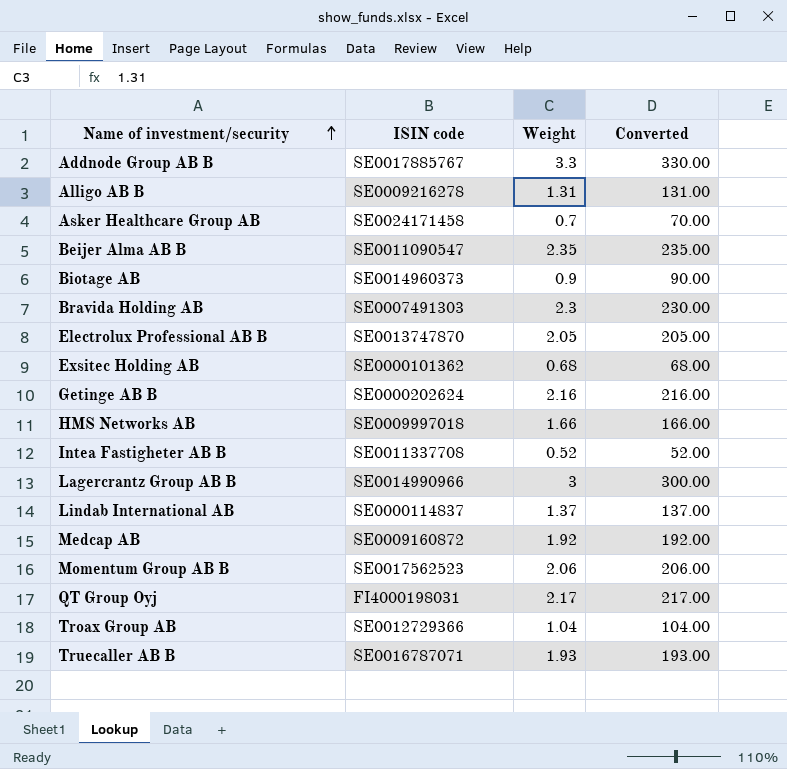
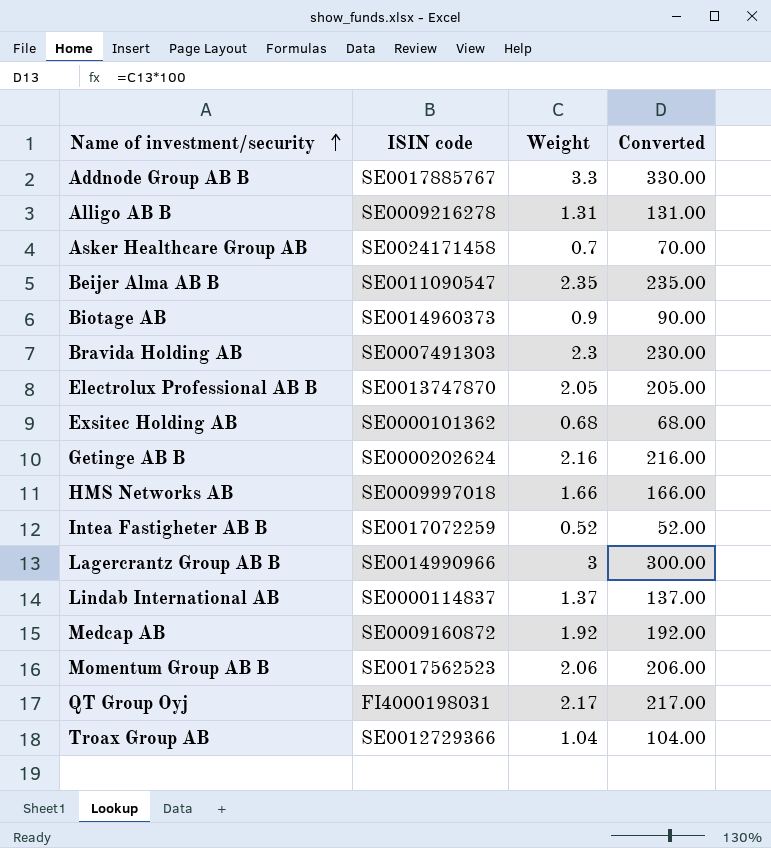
row Truecaller AB B: SE0016787071 | 1.93 | 193.00 -> none
Intea Fastigheter AB B | ISIN code: SE0011337708 -> SE0017072259

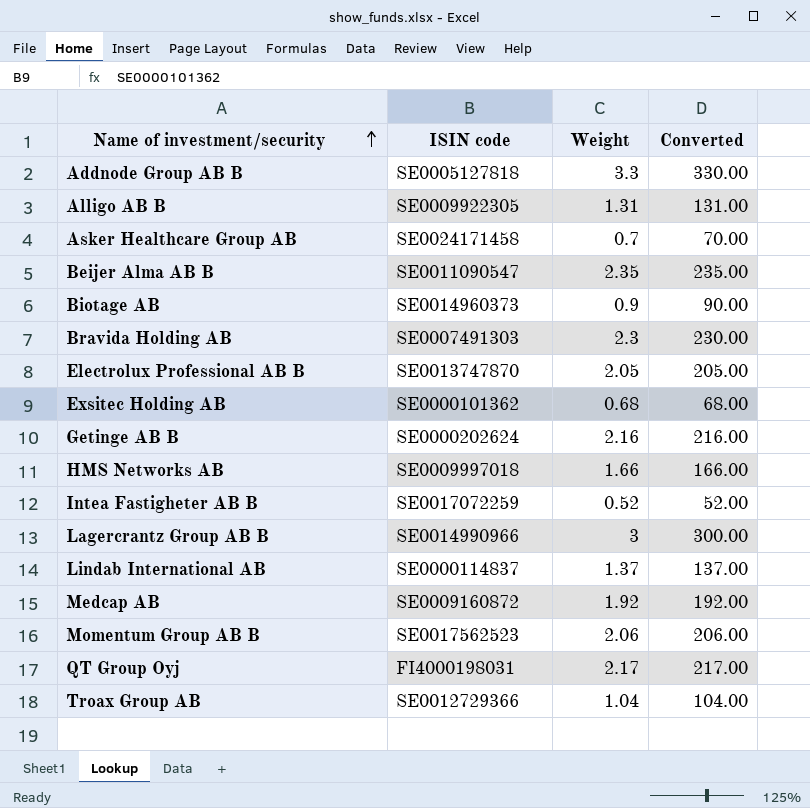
Addnode Group AB B | ISIN code: SE0017885767 -> SE0005127818
Alligo AB B | ISIN code: SE0009216278 -> SE0009922305

